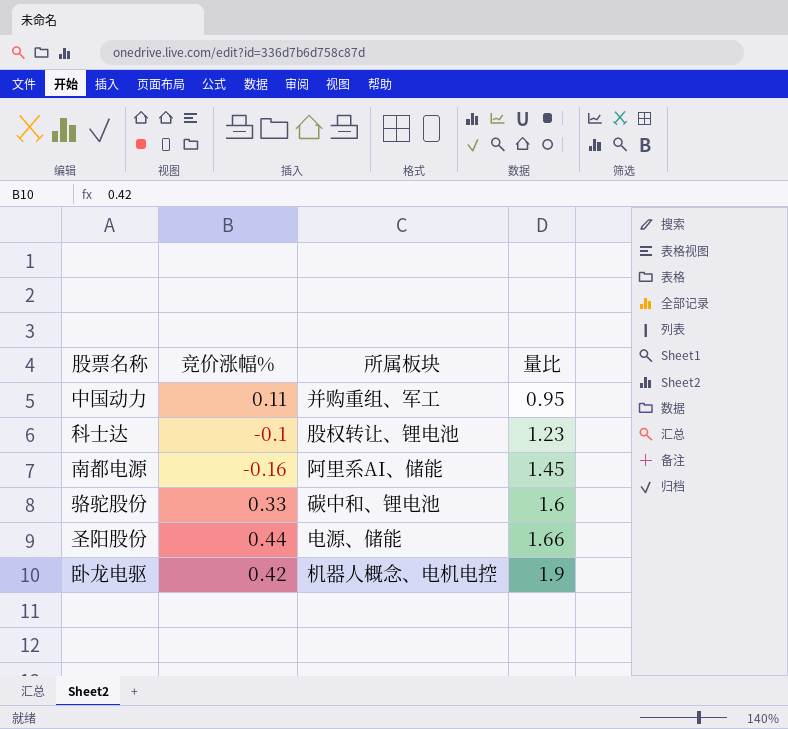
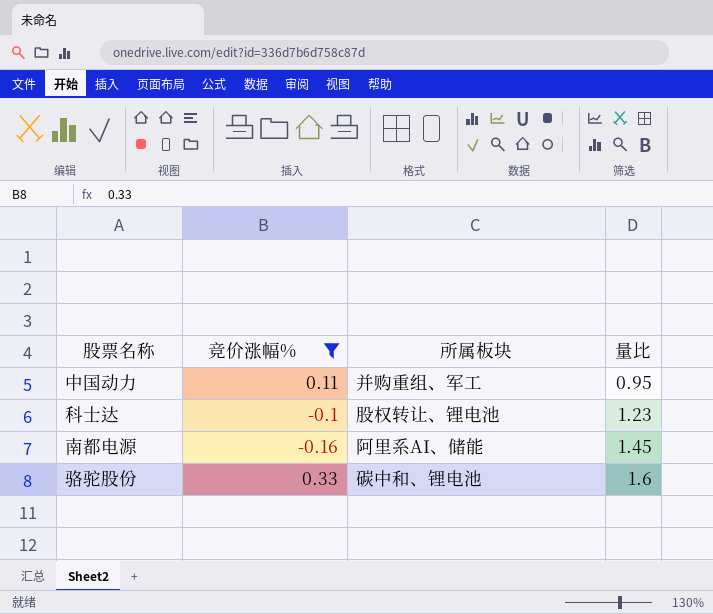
filter: none -> 竞价涨幅% <= 0.33

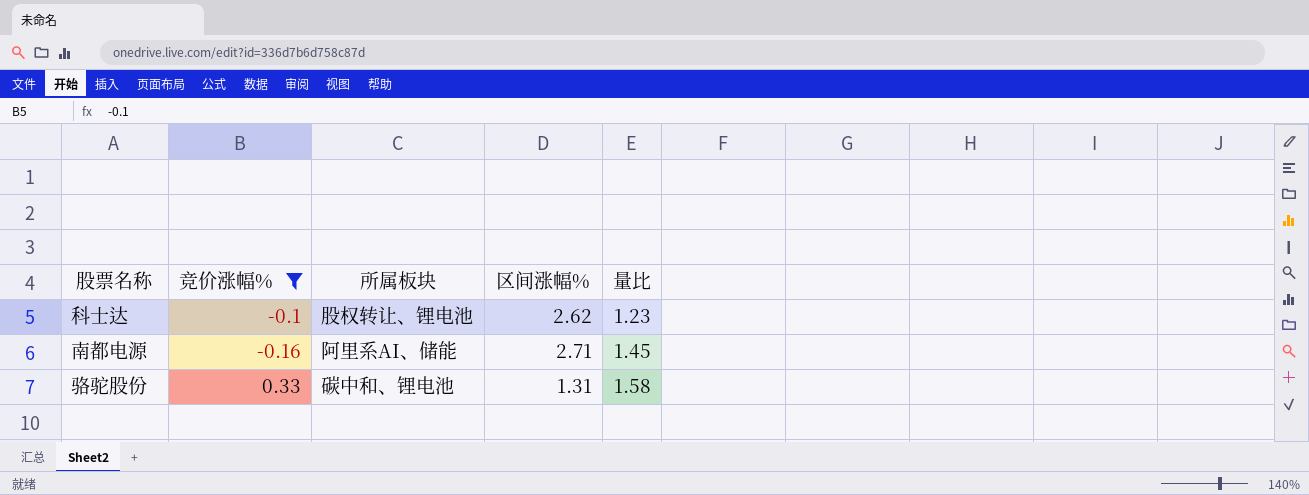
column 区间涨幅% | position: none -> 4
row 中国动力: 0.11 | 并购重组、军工 | 0.95 -> none
骆驼股份 | 量比: 1.6 -> 1.58

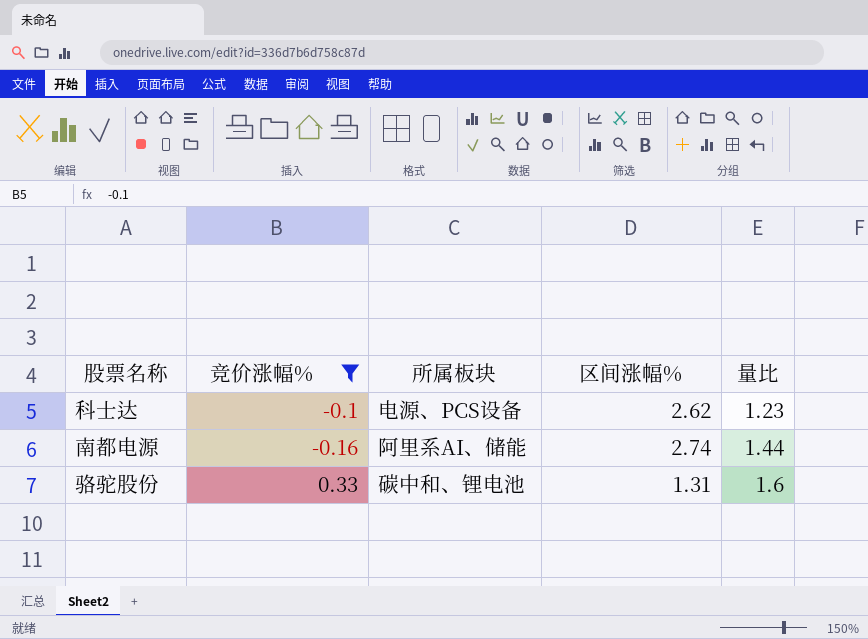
科士达 | 所属板块: 股权转让、锂电池 -> 电源、PCS设备
南都电源 | 区间涨幅%: 2.71 -> 2.74
南都电源 | 量比: 1.45 -> 1.44
骆驼股份 | 量比: 1.58 -> 1.6

